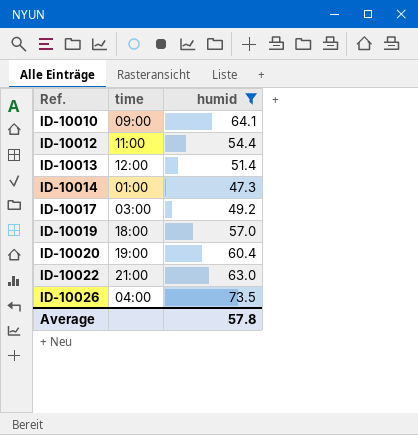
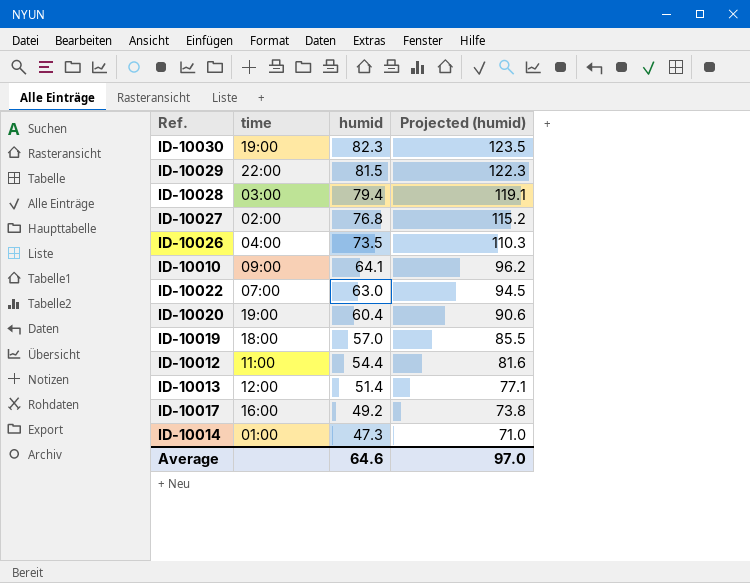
filter: humid <= 73.5 -> none
row order: Ref. ascending -> humid descending
column Projected (humid) | formula: none -> [humid] * 1.5
ID-10022 | time: 21:00 -> 07:00
ID-10017 | time: 03:00 -> 16:00
Average | humid: 57.8 -> 64.6

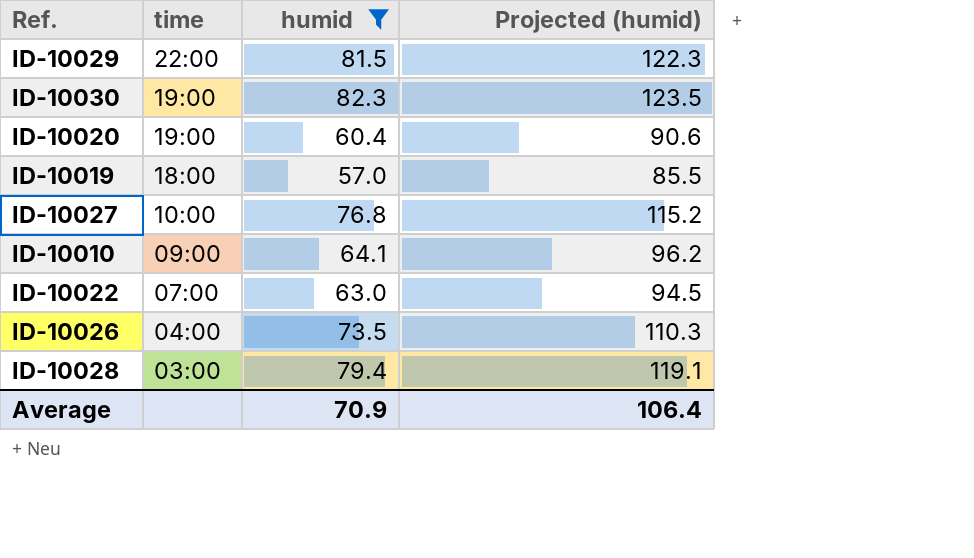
filter: none -> humid >= 57.0
row order: humid descending -> time descending
ID-10027 | time: 02:00 -> 10:00
Average | humid: 64.6 -> 70.9
Average | Projected (humid): 97.0 -> 106.4

